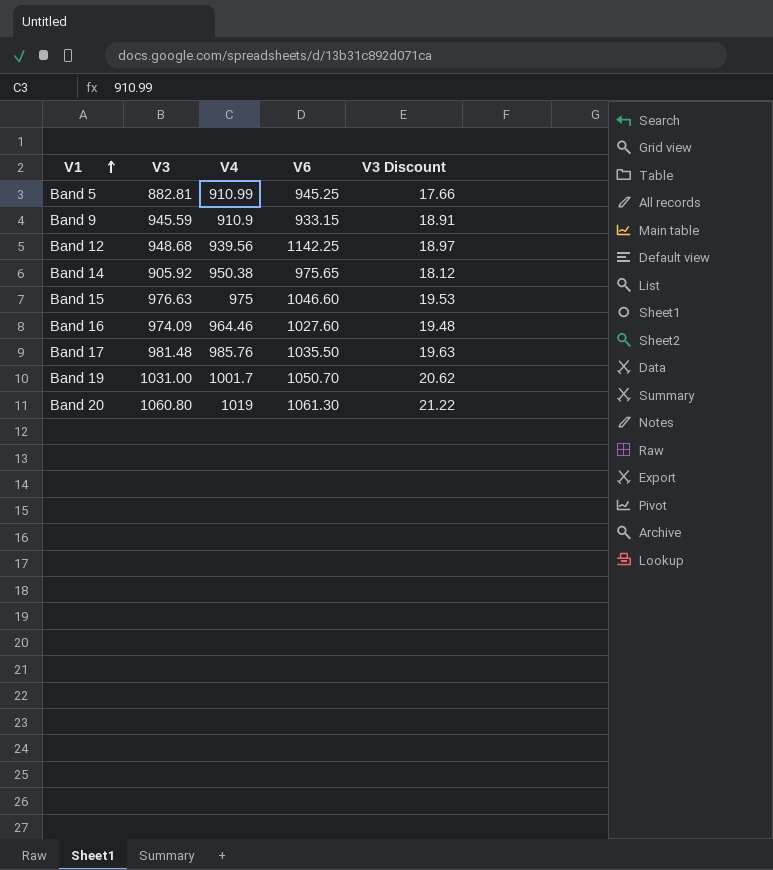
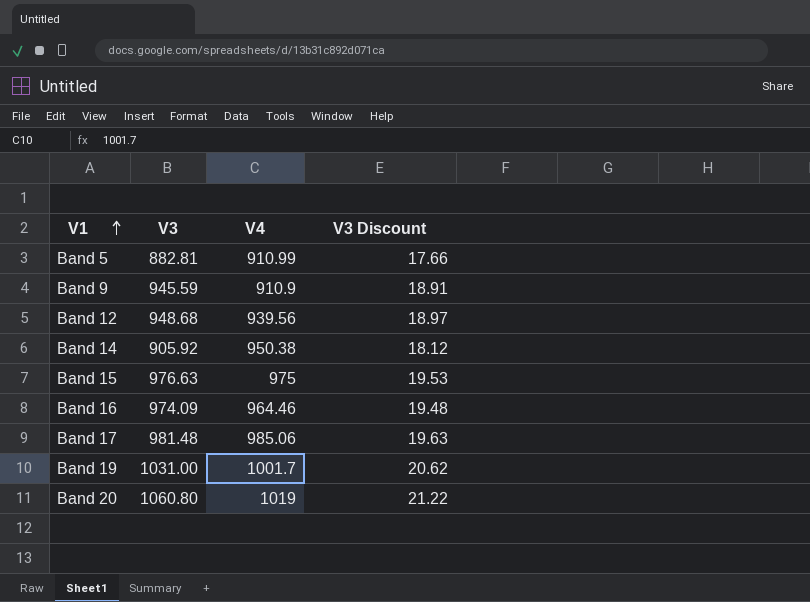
column V6 | position: 4 -> none
Band 17 | V4: 985.76 -> 985.06

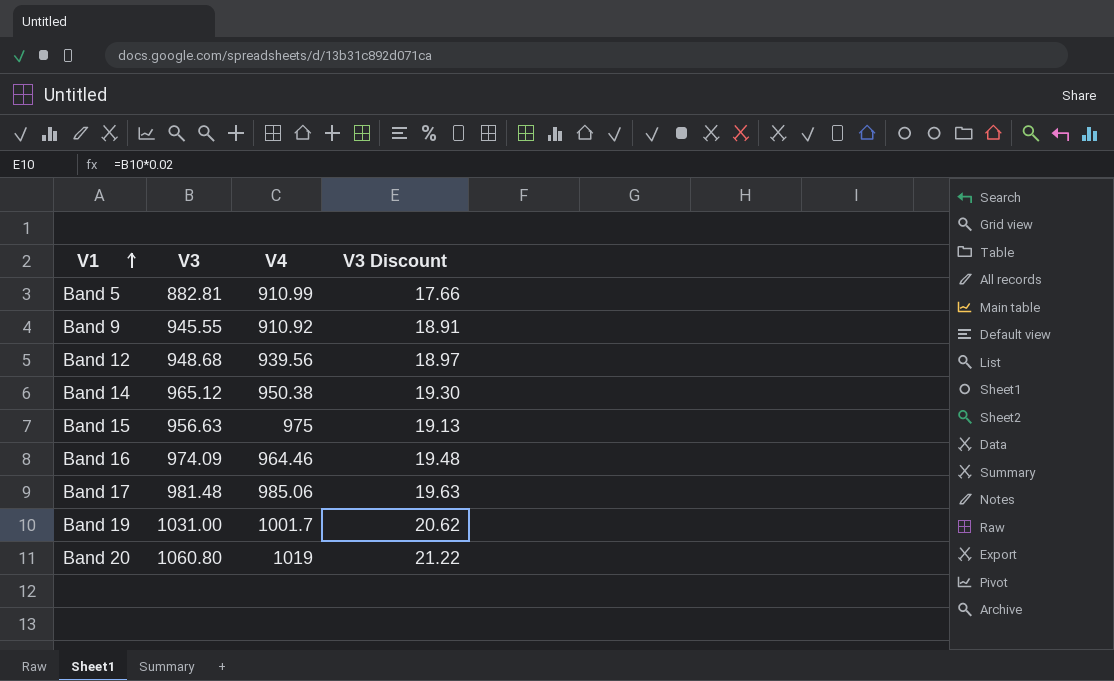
Band 9 | V3: 945.59 -> 945.55
Band 9 | V4: 910.9 -> 910.92
Band 14 | V3: 905.92 -> 965.12
Band 14 | V3 Discount: 18.12 -> 19.30
Band 15 | V3: 976.63 -> 956.63
Band 15 | V3 Discount: 19.53 -> 19.13

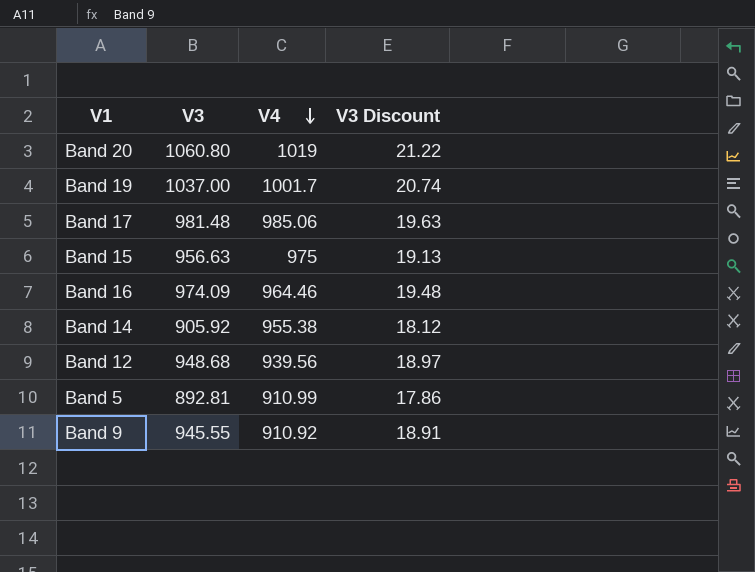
row order: V1 ascending -> V4 descending
Band 19 | V3: 1031.00 -> 1037.00
Band 19 | V3 Discount: 20.62 -> 20.74
Band 14 | V3: 965.12 -> 905.92
Band 14 | V4: 950.38 -> 955.38
Band 14 | V3 Discount: 19.30 -> 18.12
Band 5 | V3: 882.81 -> 892.81
Band 5 | V3 Discount: 17.66 -> 17.86

